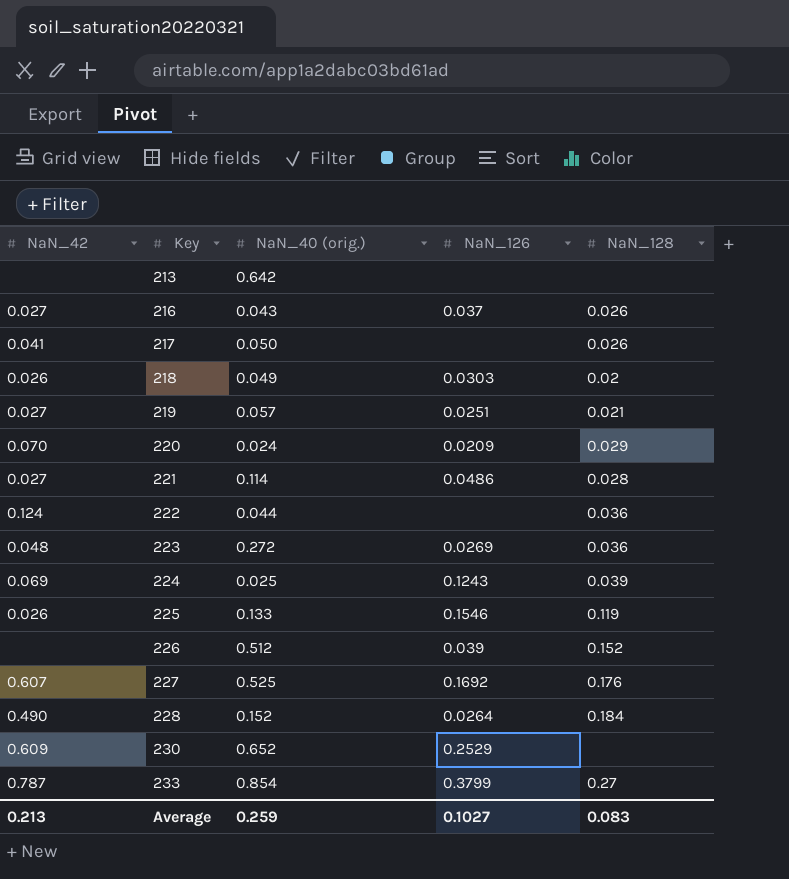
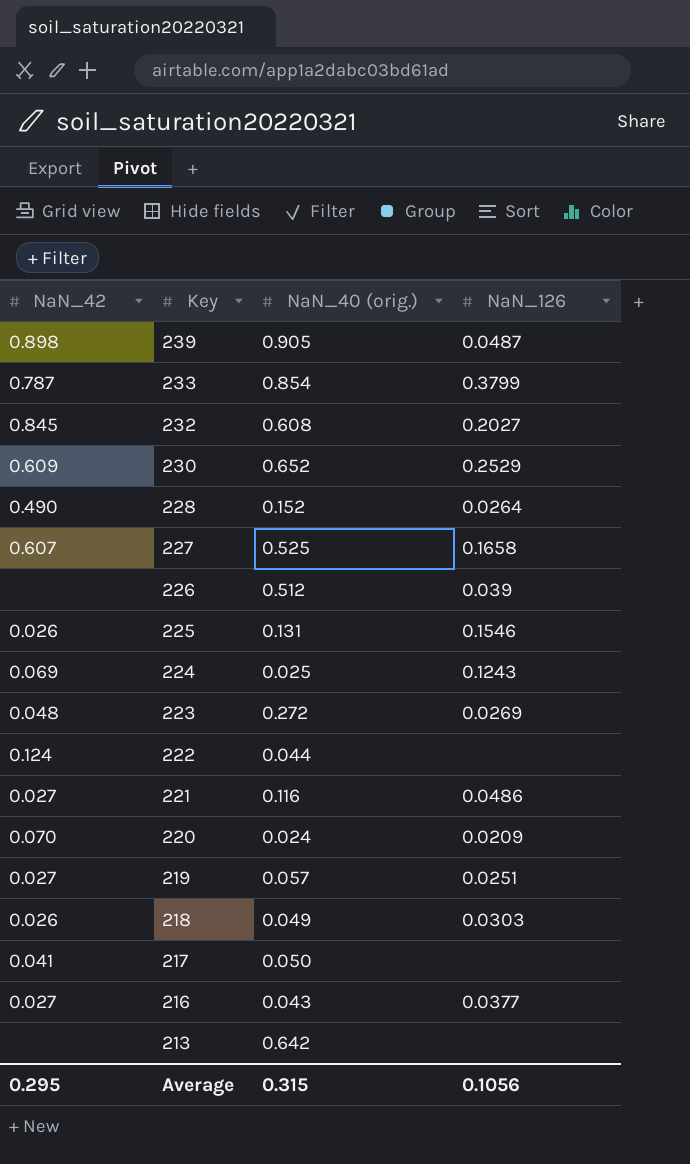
row order: Key ascending -> Key descending
column NaN_128 | position: 5 -> none
row 239: none -> 0.898 | 0.905 | 0.0487
row 232: none -> 0.845 | 0.608 | 0.2027
227 | NaN_126: 0.1692 -> 0.1658
225 | NaN_40 (orig.): 0.133 -> 0.131
221 | NaN_40 (orig.): 0.114 -> 0.116
216 | NaN_126: 0.037 -> 0.0377
Average | NaN_42: 0.213 -> 0.295
Average | NaN_40 (orig.): 0.259 -> 0.315
Average | NaN_126: 0.1027 -> 0.1056

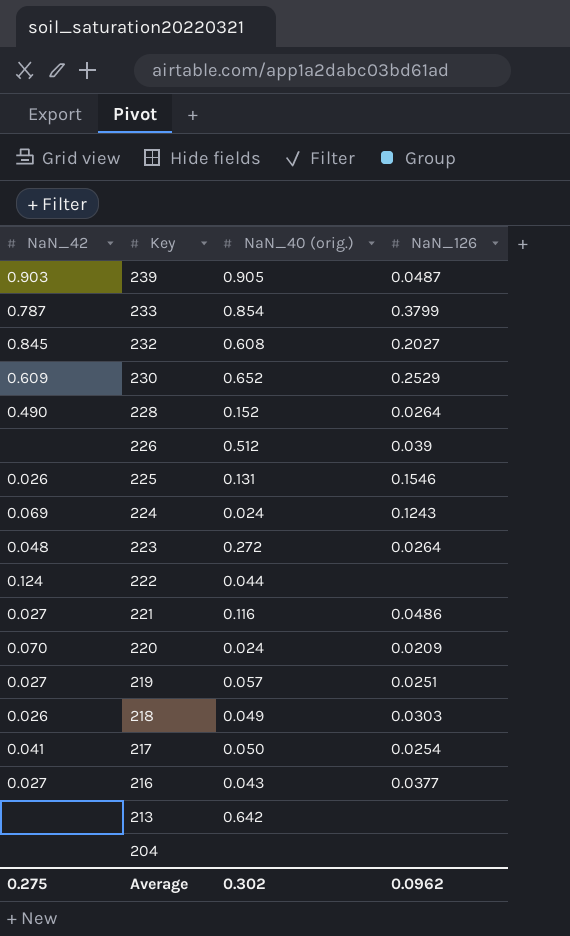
row 227: 0.607 | 0.525 | 0.1658 -> none
239 | NaN_42: 0.898 -> 0.903
224 | NaN_40 (orig.): 0.025 -> 0.024
223 | NaN_126: 0.0269 -> 0.0264
217 | NaN_126: none -> 0.0254
row 204: none -> none | none | none
Average | NaN_42: 0.295 -> 0.275
Average | NaN_40 (orig.): 0.315 -> 0.302
Average | NaN_126: 0.1056 -> 0.0962

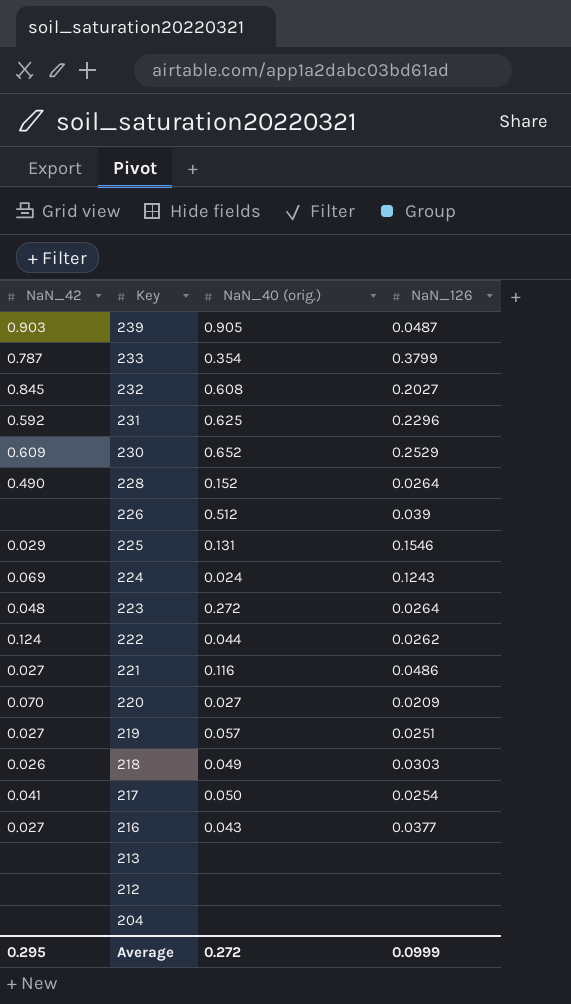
233 | NaN_40 (orig.): 0.854 -> 0.354
row 231: none -> 0.592 | 0.625 | 0.2296
225 | NaN_42: 0.026 -> 0.029
222 | NaN_126: none -> 0.0262
220 | NaN_40 (orig.): 0.024 -> 0.027
213 | NaN_40 (orig.): 0.642 -> none
row 212: none -> none | none | none
Average | NaN_42: 0.275 -> 0.295
Average | NaN_40 (orig.): 0.302 -> 0.272
Average | NaN_126: 0.0962 -> 0.0999

